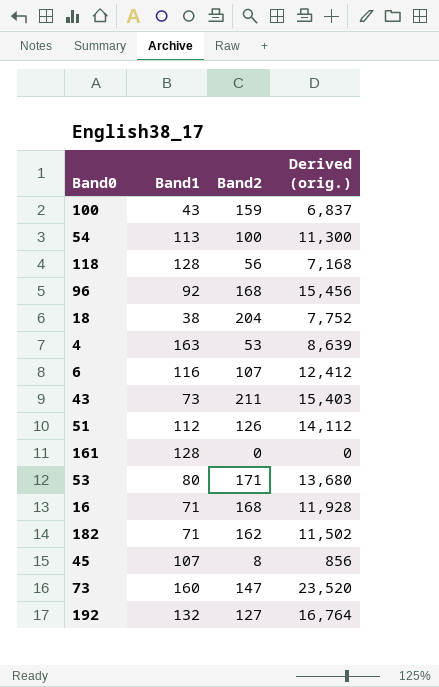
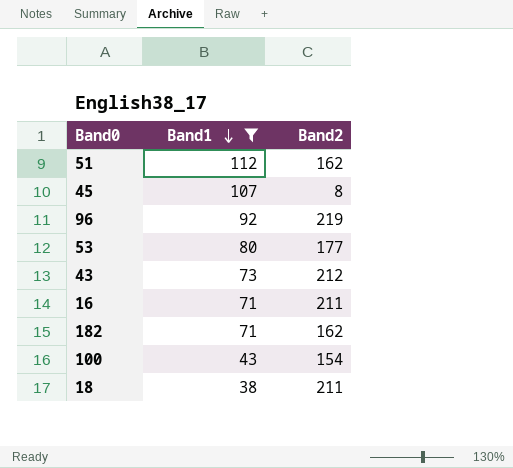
filter: none -> Band1 <= 112
row order: none -> Band1 descending
column Derived (orig.) | formula: [Band1] * [Band2] -> none
51 | Band2: 126 -> 162
96 | Band2: 168 -> 219
53 | Band2: 171 -> 177
43 | Band2: 211 -> 212
16 | Band2: 168 -> 211
100 | Band2: 159 -> 154
18 | Band2: 204 -> 211

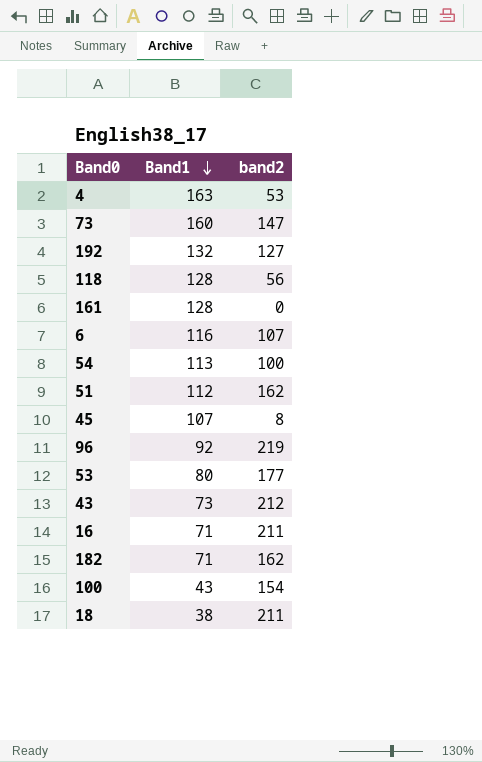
filter: Band1 <= 112 -> none
column name: Band2 -> band2

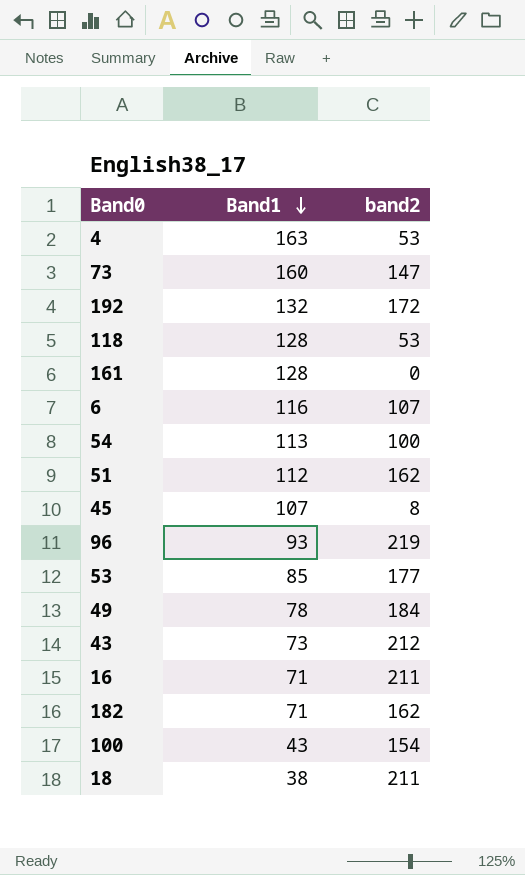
192 | band2: 127 -> 172
118 | band2: 56 -> 53
96 | Band1: 92 -> 93
53 | Band1: 80 -> 85
row 49: none -> 78 | 184

